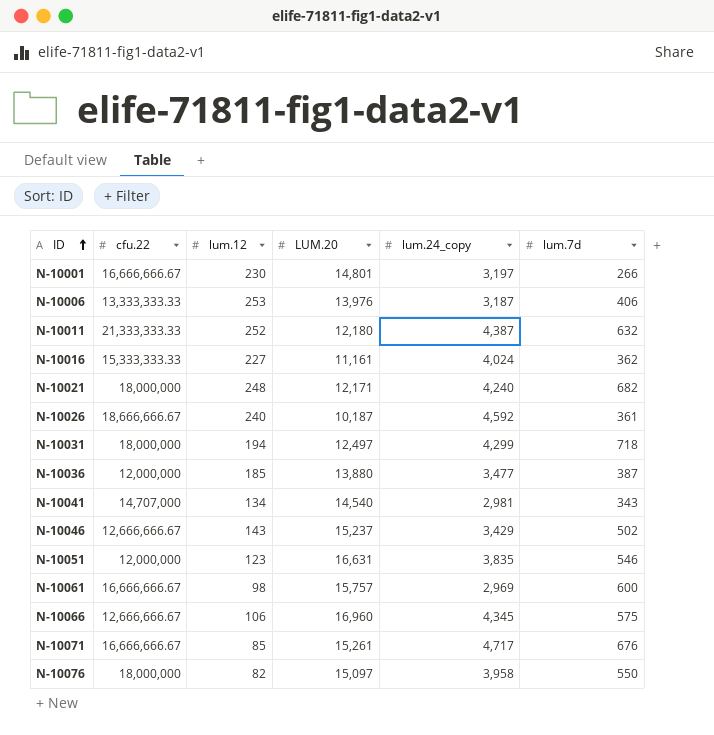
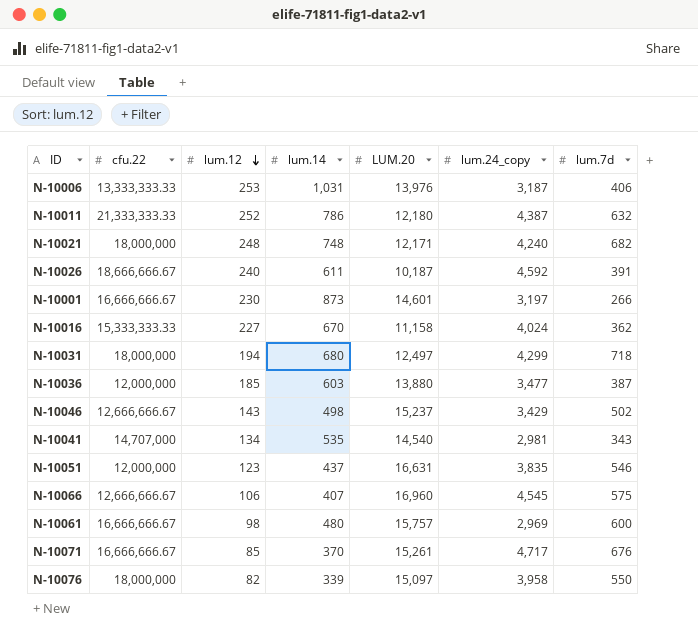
row order: ID ascending -> lum.12 descending
column lum.14 | position: none -> 4
N-10026 | lum.7d: 361 -> 391
N-10001 | LUM.20: 14,801 -> 14,601
N-10016 | LUM.20: 11,161 -> 11,158
N-10066 | lum.24_copy: 4,345 -> 4,545

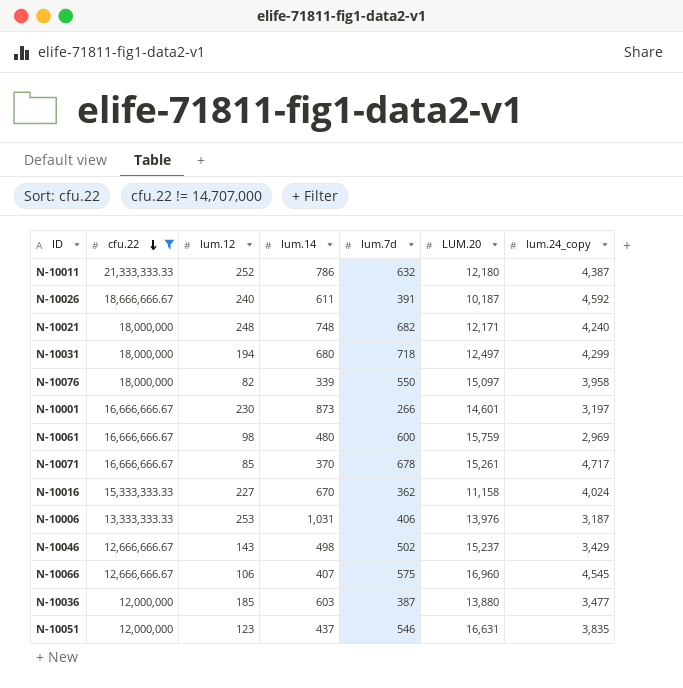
filter: none -> cfu.22 != 14,707,000
row order: lum.12 descending -> cfu.22 descending
column lum.7d | position: 7 -> 5
N-10061 | LUM.20: 15,757 -> 15,759
N-10071 | lum.7d: 676 -> 678

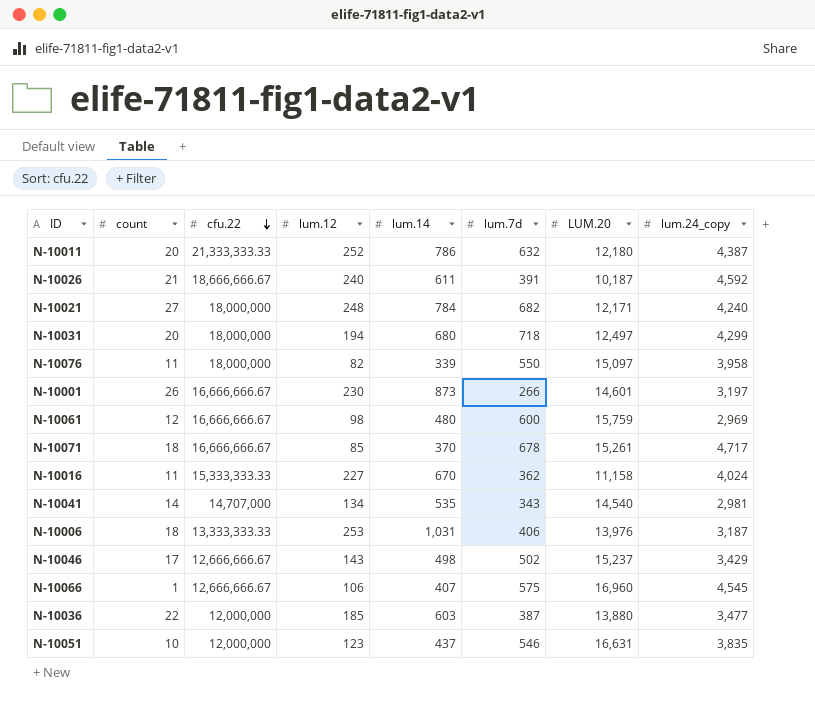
filter: cfu.22 != 14,707,000 -> none
column count | position: none -> 2
N-10021 | lum.14: 748 -> 784

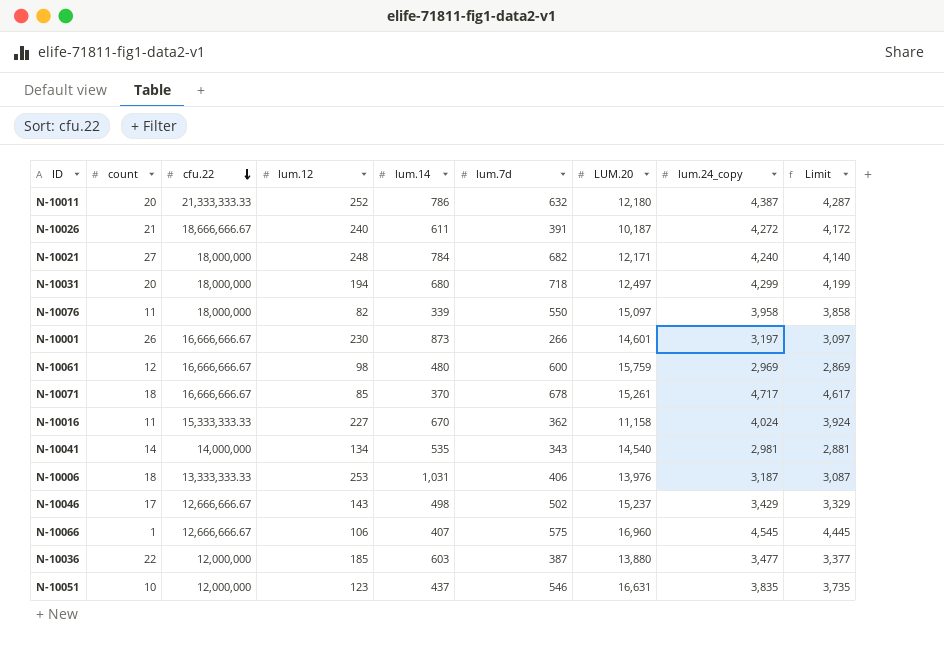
column Limit | formula: none -> [lum.24_copy] - 100
N-10026 | lum.24_copy: 4,592 -> 4,272
N-10041 | cfu.22: 14,707,000 -> 14,000,000

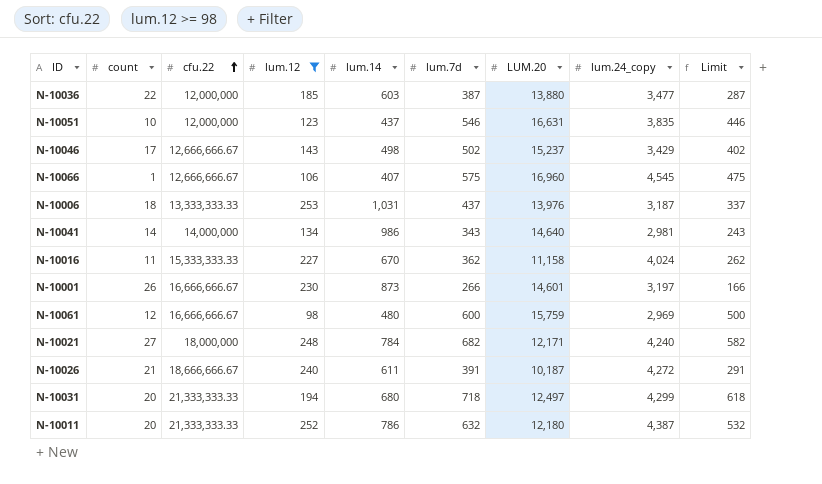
filter: none -> lum.12 >= 98
row order: cfu.22 descending -> cfu.22 ascending
column Limit | formula: [lum.24_copy] - 100 -> [lum.7d] - 100
N-10006 | lum.7d: 406 -> 437
N-10041 | lum.14: 535 -> 986
N-10041 | LUM.20: 14,540 -> 14,640
N-10031 | cfu.22: 18,000,000 -> 21,333,333.33

